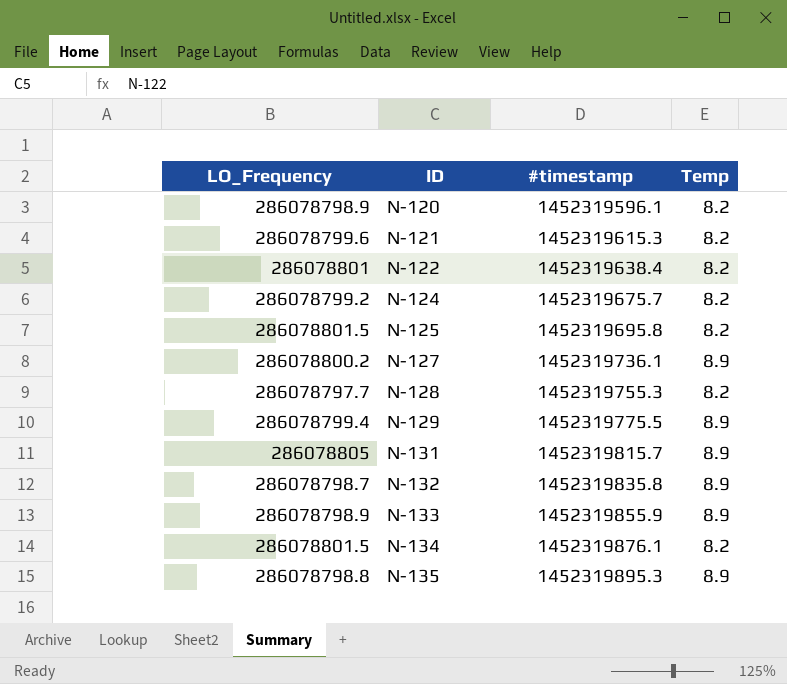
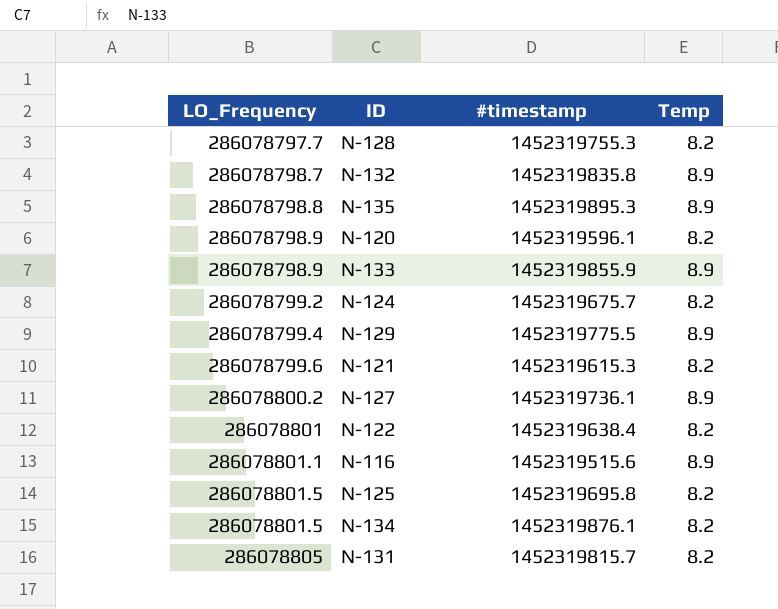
row order: ID ascending -> LO_Frequency ascending
row N-116: none -> 286078801.1 | 1452319515.6 | 8.9
N-131 | Temp: 8.9 -> 8.2

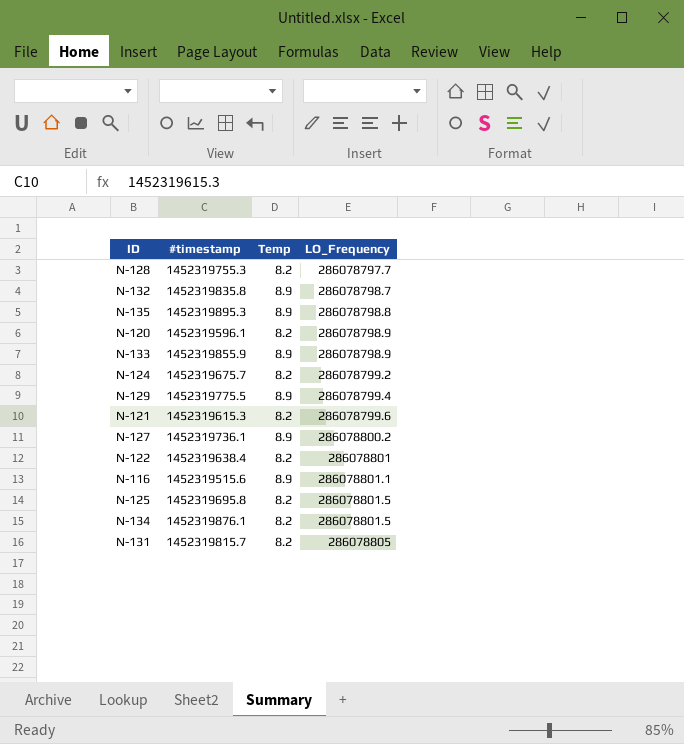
column LO_Frequency | position: 1 -> 4

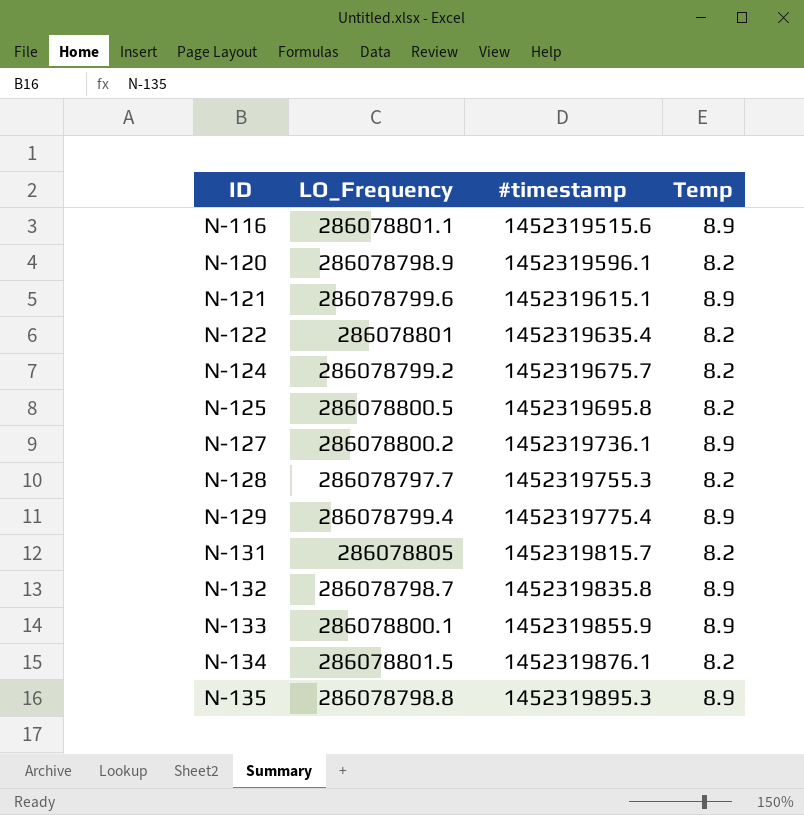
row order: LO_Frequency ascending -> ID ascending
column LO_Frequency | position: 4 -> 2
N-121 | #timestamp: 1452319615.3 -> 1452319615.1
N-121 | Temp: 8.2 -> 8.9
N-122 | #timestamp: 1452319638.4 -> 1452319635.4
N-125 | LO_Frequency: 286078801.5 -> 286078800.5
N-129 | #timestamp: 1452319775.5 -> 1452319775.4
N-133 | LO_Frequency: 286078798.9 -> 286078800.1

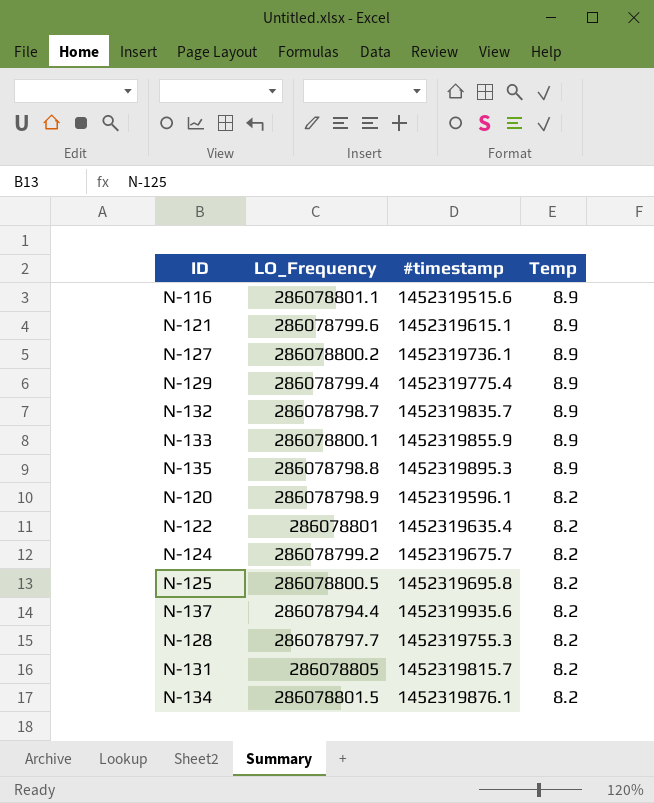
row order: ID ascending -> Temp descending
N-132 | #timestamp: 1452319835.8 -> 1452319835.7
row N-137: none -> 286078794.4 | 1452319935.6 | 8.2

